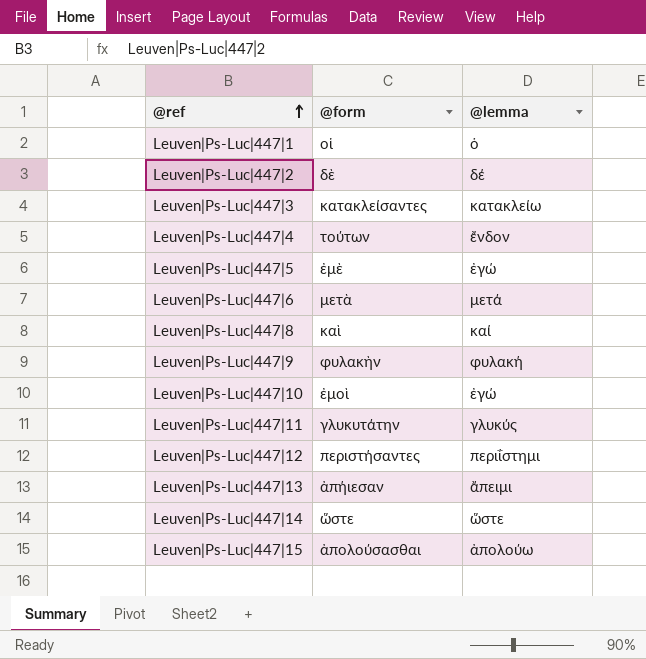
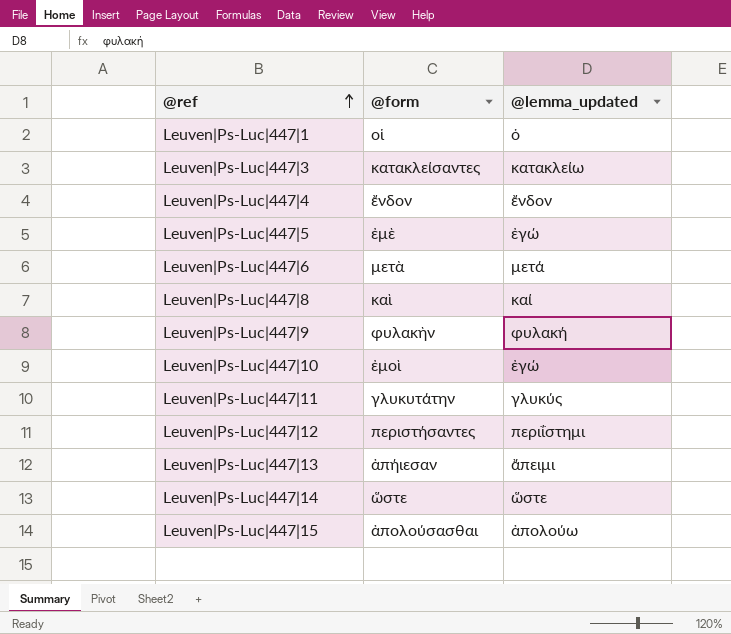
column name: @lemma -> @lemma_updated
row Leuven|Ps-Luc|447|2: δὲ | δέ -> none
Leuven|Ps-Luc|447|4 | @form: τούτων -> ἔνδον

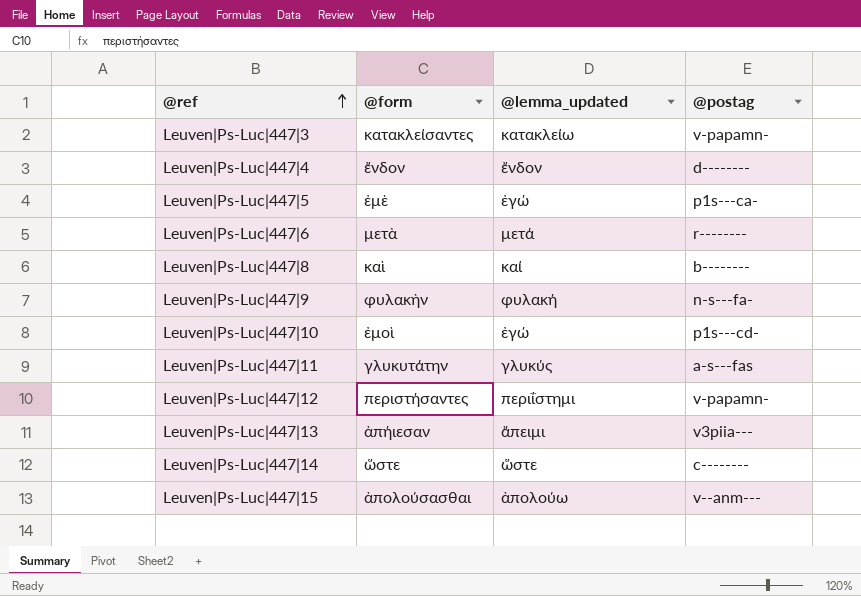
column @postag | position: none -> 4
row Leuven|Ps-Luc|447|1: οἱ | ὁ -> none

